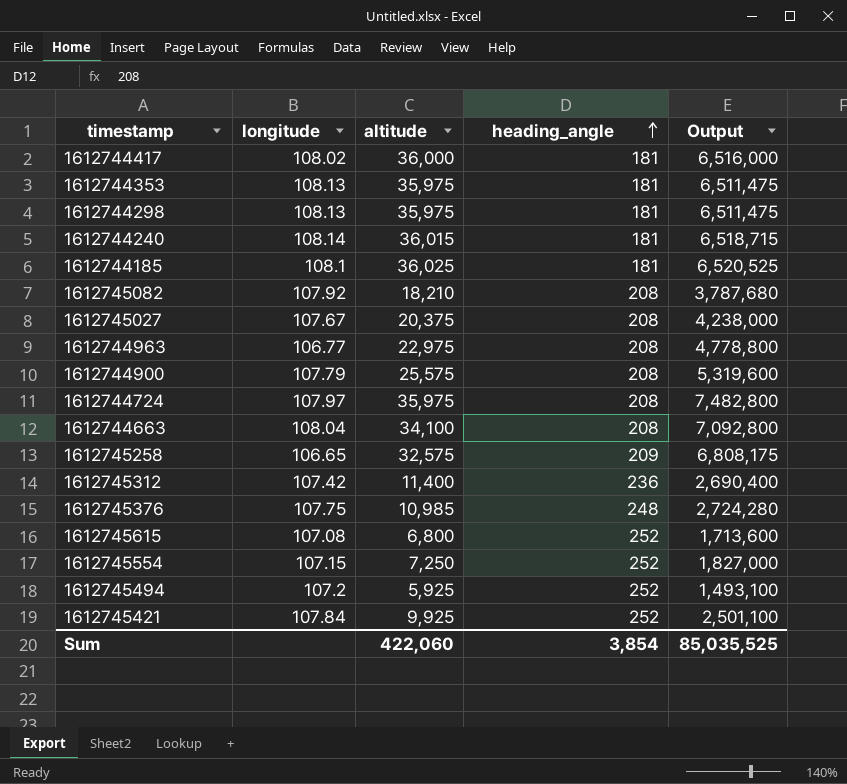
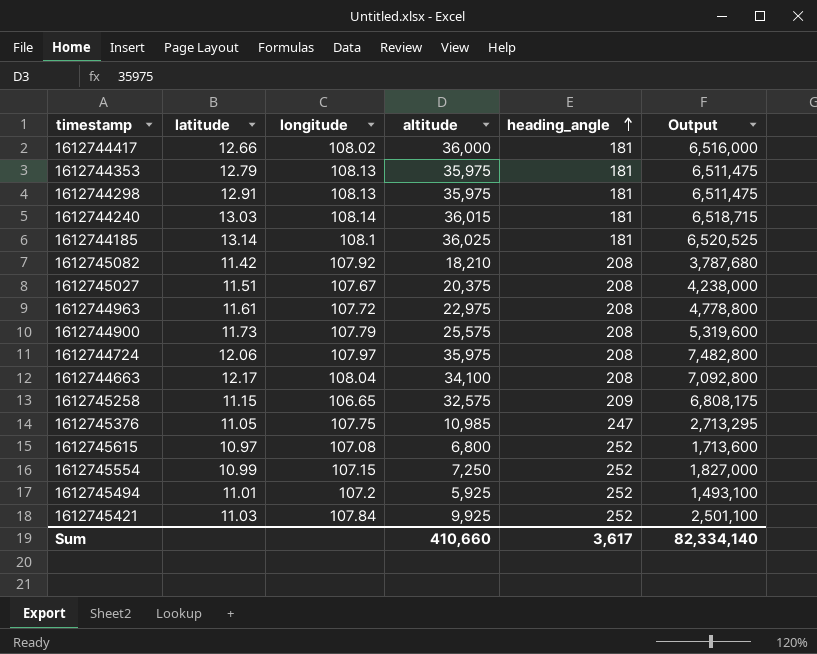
column latitude | position: none -> 2
row 1612745312: 107.42 | 11,400 | 236 | 2,690,400 -> none
1612744963 | longitude: 106.77 -> 107.72
1612745376 | heading_angle: 248 -> 247
1612745376 | Output: 2,724,280 -> 2,713,295
Sum | altitude: 422,060 -> 410,660
Sum | heading_angle: 3,854 -> 3,617
Sum | Output: 85,035,525 -> 82,334,140

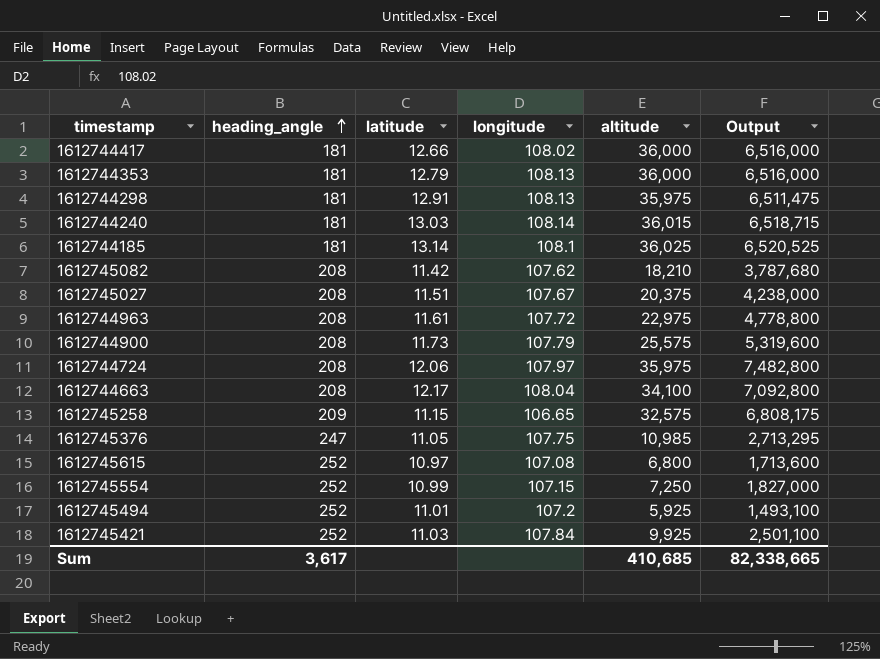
column heading_angle | position: 5 -> 2
1612744353 | altitude: 35,975 -> 36,000
1612744353 | Output: 6,511,475 -> 6,516,000
1612745082 | longitude: 107.92 -> 107.62
Sum | altitude: 410,660 -> 410,685
Sum | Output: 82,334,140 -> 82,338,665

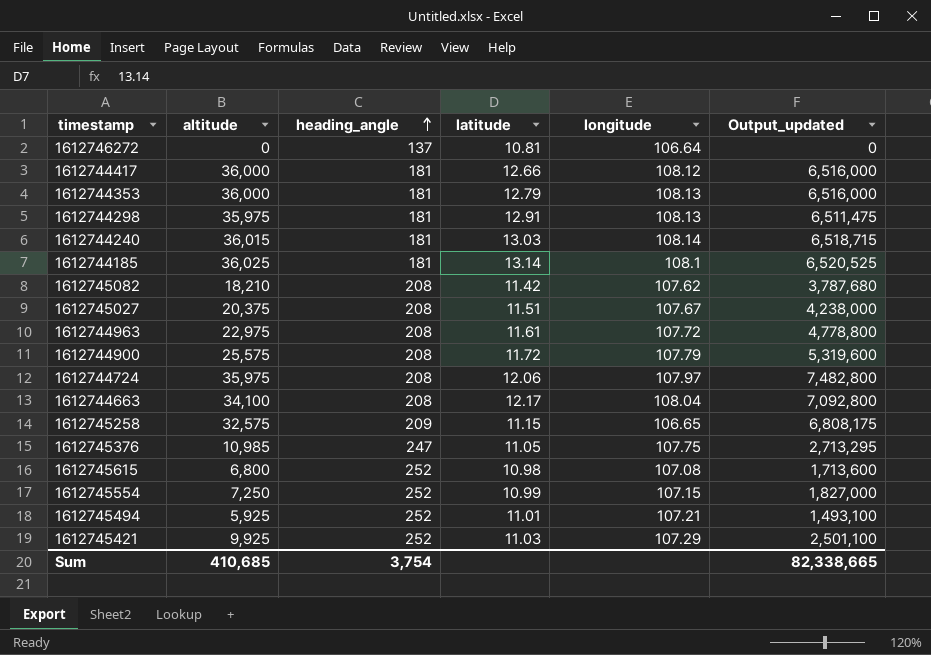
column altitude | position: 5 -> 2
column name: Output -> Output_updated
row 1612746272: none -> 0 | 137 | 10.81 | 106.64 | 0
1612744417 | longitude: 108.02 -> 108.12
1612744900 | latitude: 11.73 -> 11.72
1612745615 | latitude: 10.97 -> 10.98
1612745494 | longitude: 107.2 -> 107.21
1612745421 | longitude: 107.84 -> 107.29
Sum | heading_angle: 3,617 -> 3,754

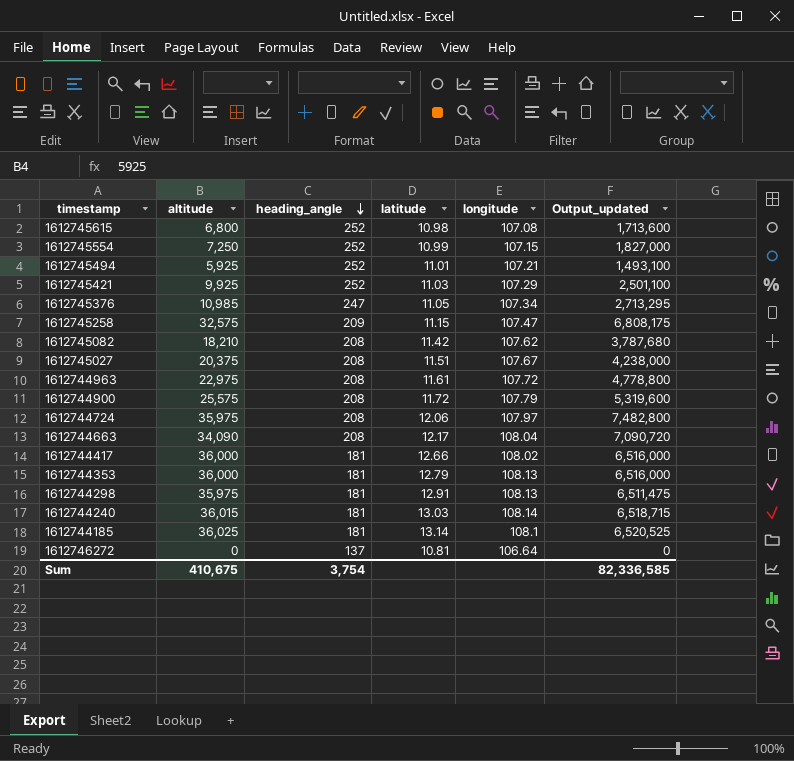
row order: heading_angle ascending -> heading_angle descending
1612745376 | longitude: 107.75 -> 107.34
1612745258 | longitude: 106.65 -> 107.47
1612744663 | altitude: 34,100 -> 34,090
1612744663 | Output_updated: 7,092,800 -> 7,090,720
1612744417 | longitude: 108.12 -> 108.02
Sum | altitude: 410,685 -> 410,675
Sum | Output_updated: 82,338,665 -> 82,336,585

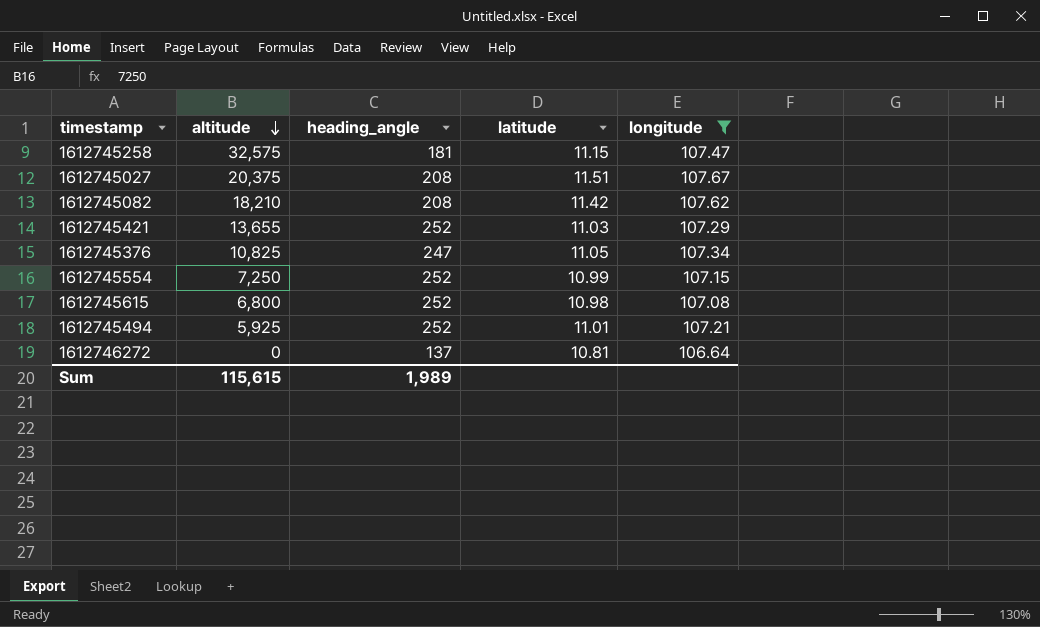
filter: none -> longitude <= 107.67
row order: heading_angle descending -> altitude descending
column Output_updated | formula: [altitude] * [heading_angle] -> none
1612745258 | heading_angle: 209 -> 181
1612745421 | altitude: 9,925 -> 13,655
1612745376 | altitude: 10,985 -> 10,825
Sum | altitude: 410,675 -> 115,615
Sum | heading_angle: 3,754 -> 1,989

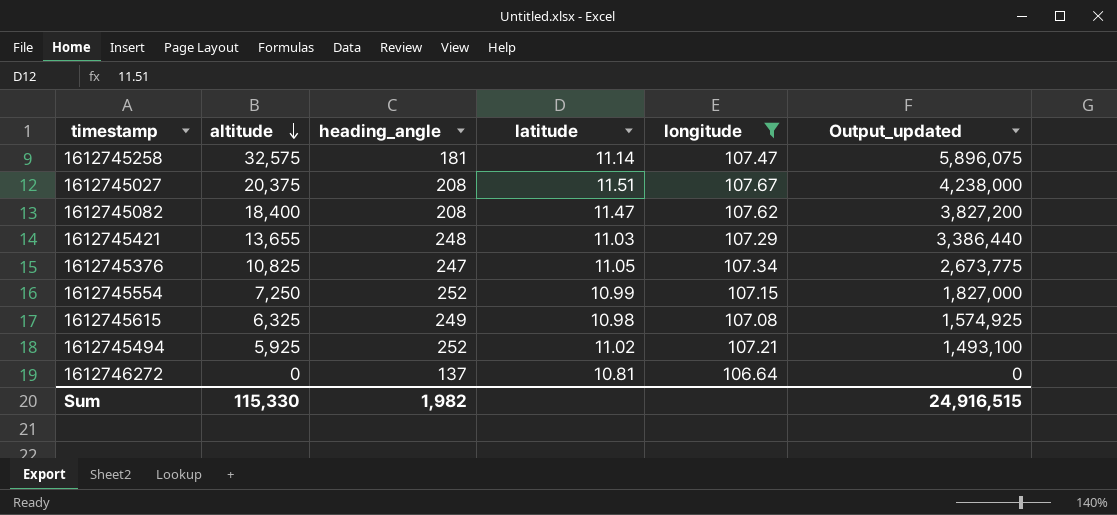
column Output_updated | formula: none -> [altitude] * [heading_angle]
1612745258 | latitude: 11.15 -> 11.14
1612745082 | altitude: 18,210 -> 18,400
1612745082 | latitude: 11.42 -> 11.47
1612745421 | heading_angle: 252 -> 248
1612745615 | altitude: 6,800 -> 6,325
1612745615 | heading_angle: 252 -> 249
1612745494 | latitude: 11.01 -> 11.02
Sum | altitude: 115,615 -> 115,330
Sum | heading_angle: 1,989 -> 1,982

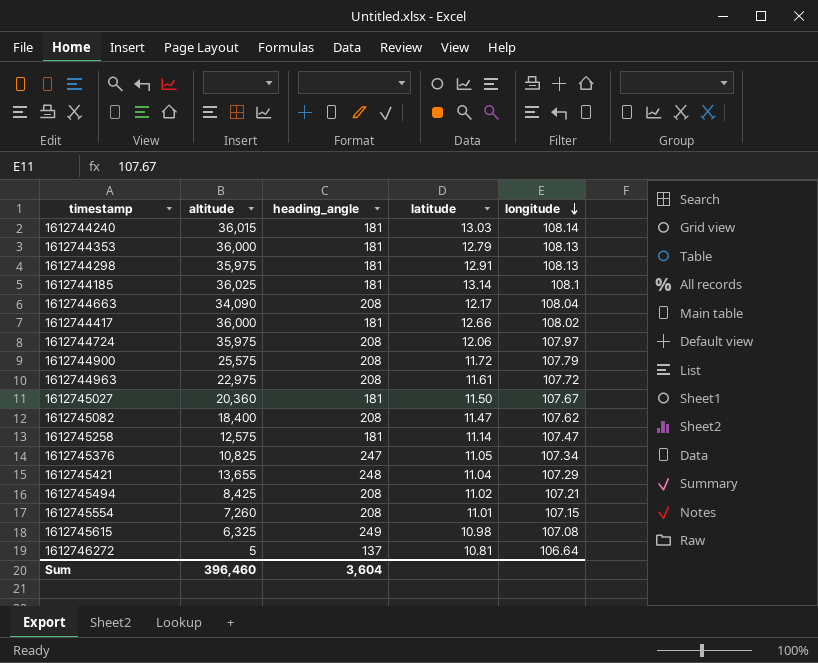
filter: longitude <= 107.67 -> none
row order: altitude descending -> longitude descending
column Output_updated | formula: [altitude] * [heading_angle] -> none
1612745027 | altitude: 20,375 -> 20,360
1612745027 | heading_angle: 208 -> 181
1612745027 | latitude: 11.51 -> 11.50
1612745258 | altitude: 32,575 -> 12,575
1612745421 | latitude: 11.03 -> 11.04
1612745494 | altitude: 5,925 -> 8,425
1612745494 | heading_angle: 252 -> 208
1612745554 | altitude: 7,250 -> 7,260
1612745554 | heading_angle: 252 -> 208
1612745554 | latitude: 10.99 -> 11.01
1612746272 | altitude: 0 -> 5
Sum | altitude: 115,330 -> 396,460
Sum | heading_angle: 1,982 -> 3,604

